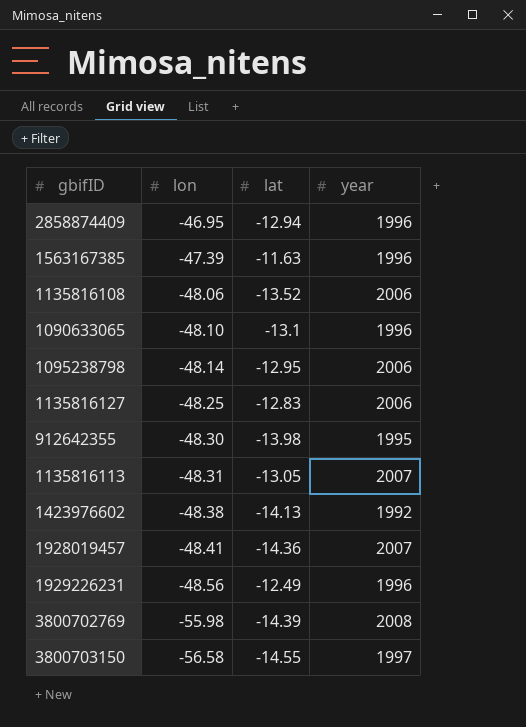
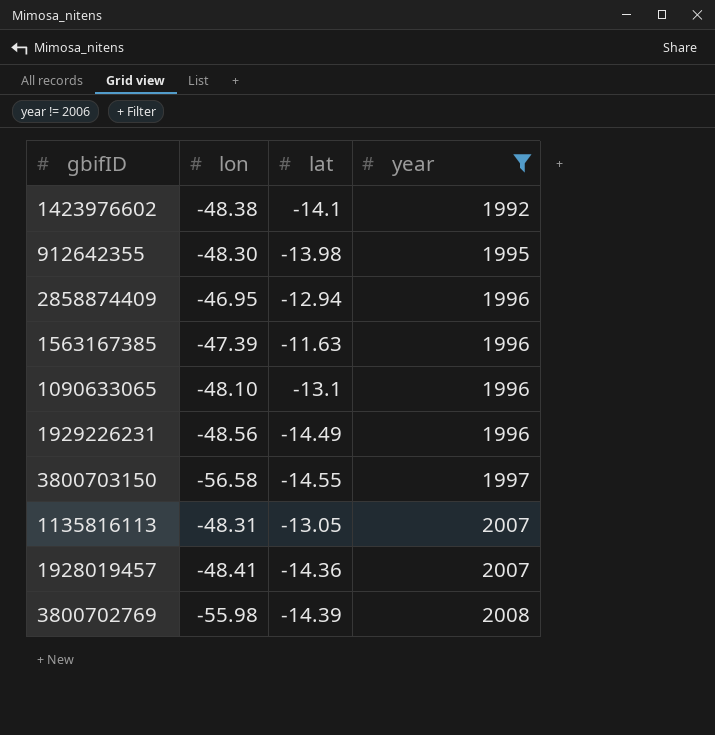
filter: none -> year != 2006
row order: lon descending -> year ascending
1423976602 | lat: -14.13 -> -14.1
1929226231 | lat: -12.49 -> -14.49

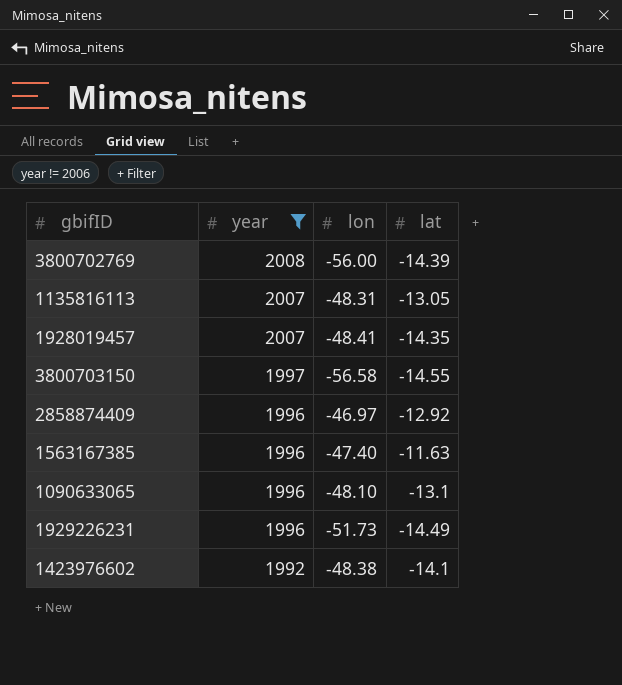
row order: year ascending -> year descending
column year | position: 4 -> 2
row 912642355: -48.30 | -13.98 | 1995 -> none
3800702769 | lon: -55.98 -> -56.00
1928019457 | lat: -14.36 -> -14.35
2858874409 | lon: -46.95 -> -46.97
2858874409 | lat: -12.94 -> -12.92
1563167385 | lon: -47.39 -> -47.40
1929226231 | lon: -48.56 -> -51.73

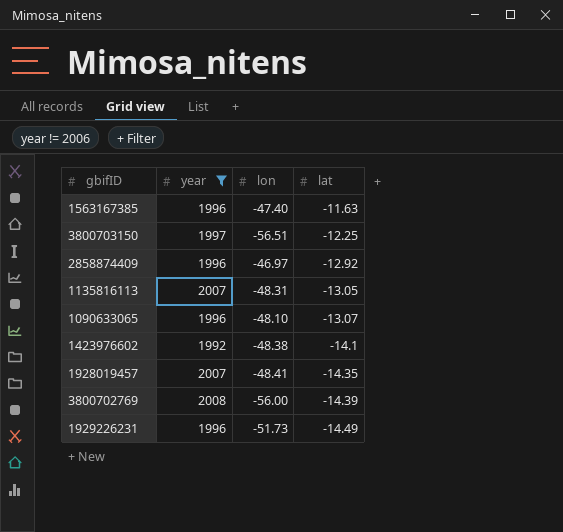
row order: year descending -> lat descending
3800703150 | lon: -56.58 -> -56.51
3800703150 | lat: -14.55 -> -12.25
1090633065 | lat: -13.1 -> -13.07

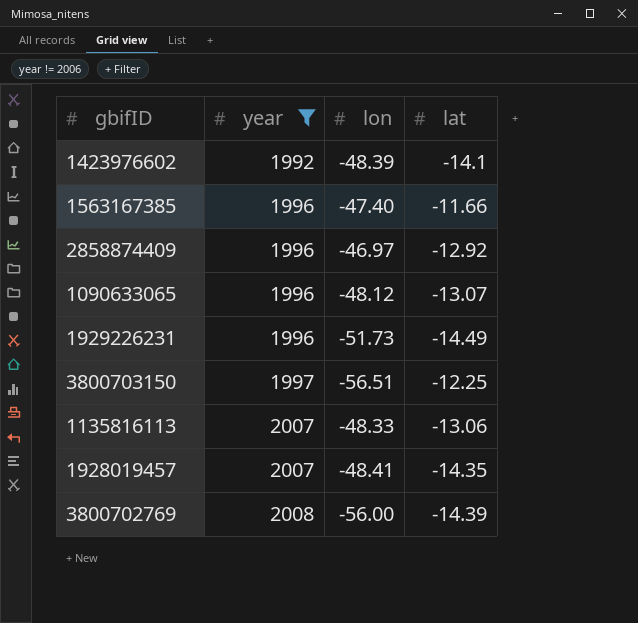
row order: lat descending -> year ascending
1423976602 | lon: -48.38 -> -48.39
1563167385 | lat: -11.63 -> -11.66
1090633065 | lon: -48.10 -> -48.12
1135816113 | lon: -48.31 -> -48.33
1135816113 | lat: -13.05 -> -13.06

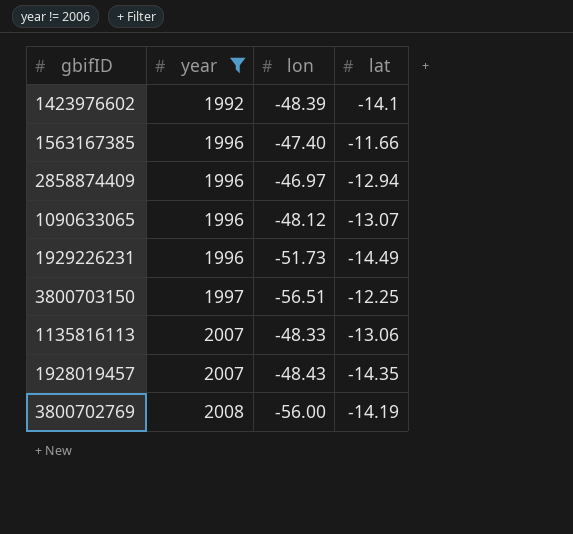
2858874409 | lat: -12.92 -> -12.94
1928019457 | lon: -48.41 -> -48.43
3800702769 | lat: -14.39 -> -14.19

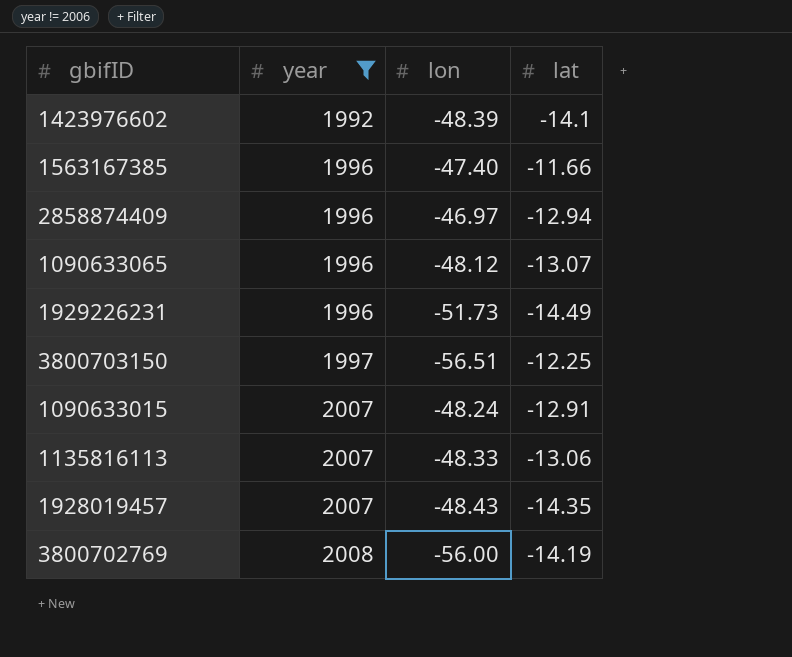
row 1090633015: none -> 2007 | -48.24 | -12.91

